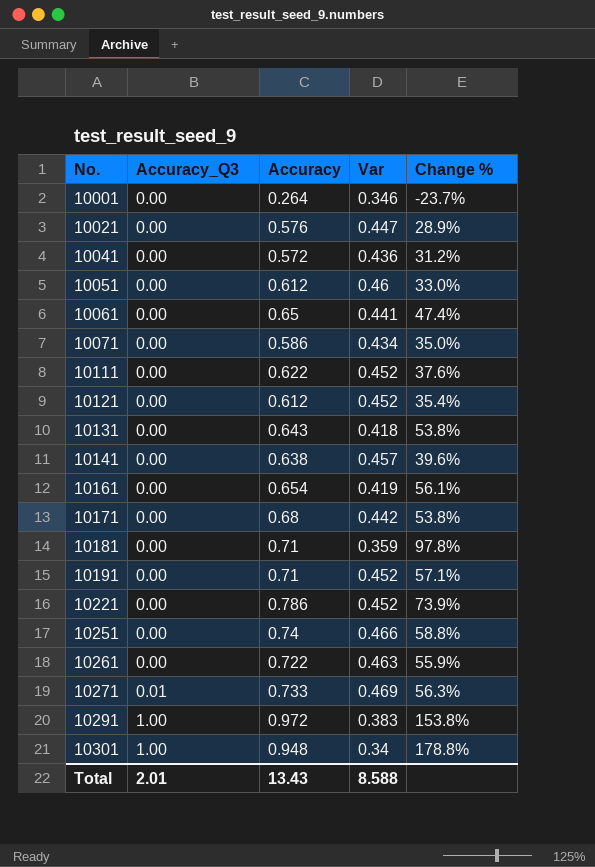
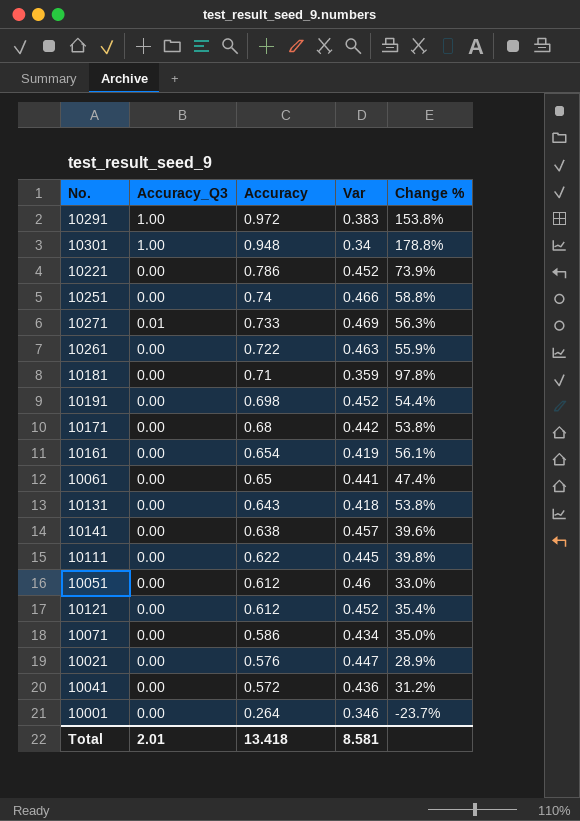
row order: No. ascending -> Accuracy descending
10191 | Accuracy: 0.71 -> 0.698
10191 | Change %: 57.1% -> 54.4%
10111 | Var: 0.452 -> 0.445
10111 | Change %: 37.6% -> 39.8%
Total | Accuracy: 13.43 -> 13.418
Total | Var: 8.588 -> 8.581

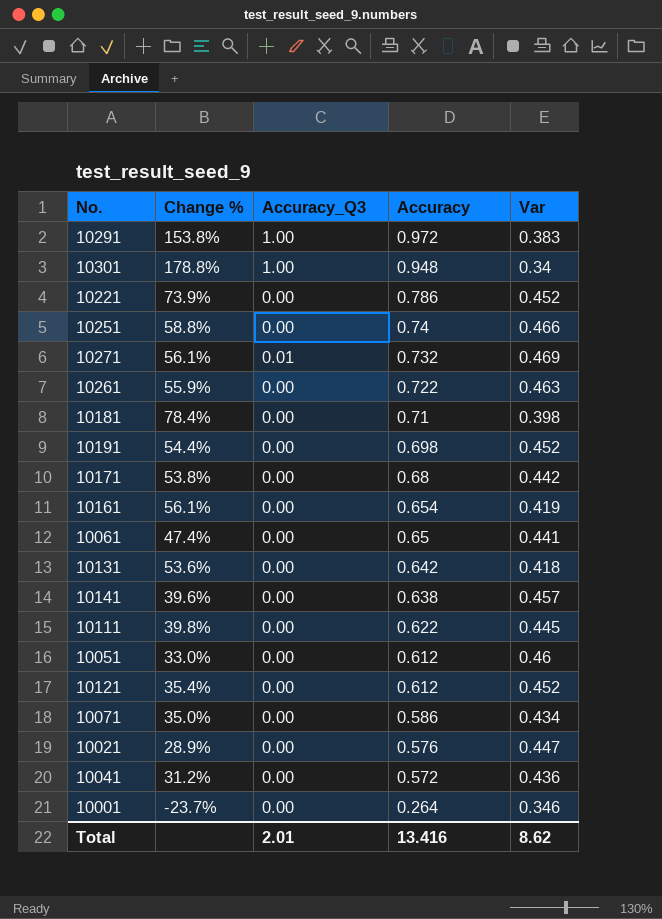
column Change % | position: 5 -> 2
10271 | Change %: 56.3% -> 56.1%
10271 | Accuracy: 0.733 -> 0.732
10181 | Change %: 97.8% -> 78.4%
10181 | Var: 0.359 -> 0.398
10131 | Change %: 53.8% -> 53.6%
10131 | Accuracy: 0.643 -> 0.642
Total | Accuracy: 13.418 -> 13.416
Total | Var: 8.581 -> 8.62

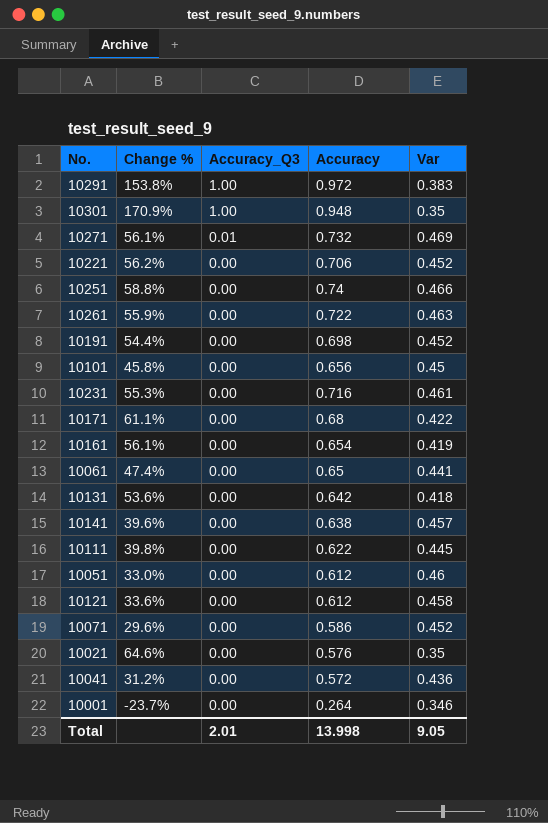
row order: Accuracy descending -> Accuracy_Q3 descending
row 10181: 78.4% | 0.00 | 0.71 | 0.398 -> none
10301 | Change %: 178.8% -> 170.9%
10301 | Var: 0.34 -> 0.35
10221 | Change %: 73.9% -> 56.2%
10221 | Accuracy: 0.786 -> 0.706
row 10101: none -> 45.8% | 0.00 | 0.656 | 0.45
row 10231: none -> 55.3% | 0.00 | 0.716 | 0.461
10171 | Change %: 53.8% -> 61.1%
10171 | Var: 0.442 -> 0.422
10121 | Change %: 35.4% -> 33.6%
10121 | Var: 0.452 -> 0.458
10071 | Change %: 35.0% -> 29.6%
10071 | Var: 0.434 -> 0.452
10021 | Change %: 28.9% -> 64.6%
10021 | Var: 0.447 -> 0.35
Total | Accuracy: 13.416 -> 13.998
Total | Var: 8.62 -> 9.05

